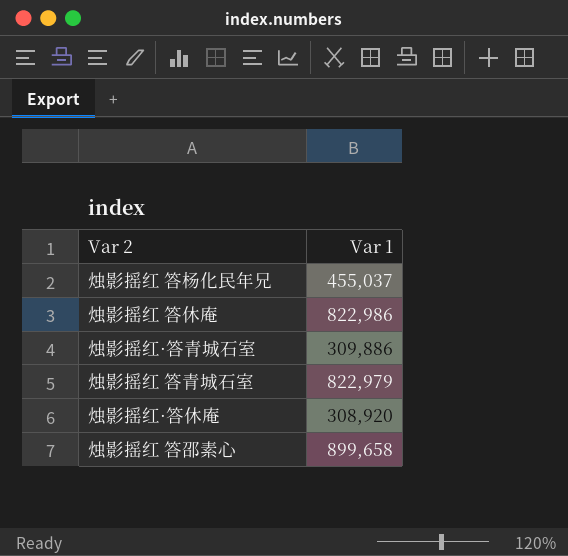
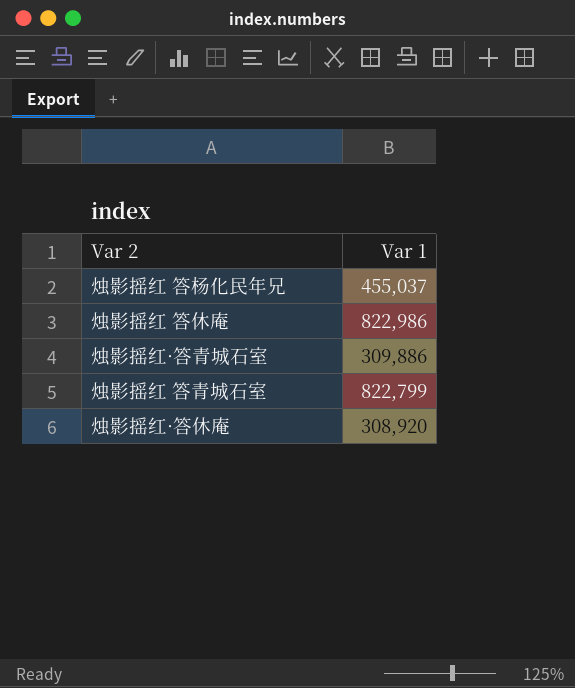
row 烛影摇红 答邵素心: 899,658 -> none
烛影摇红 答青城石室 | Var 1: 822,979 -> 822,799

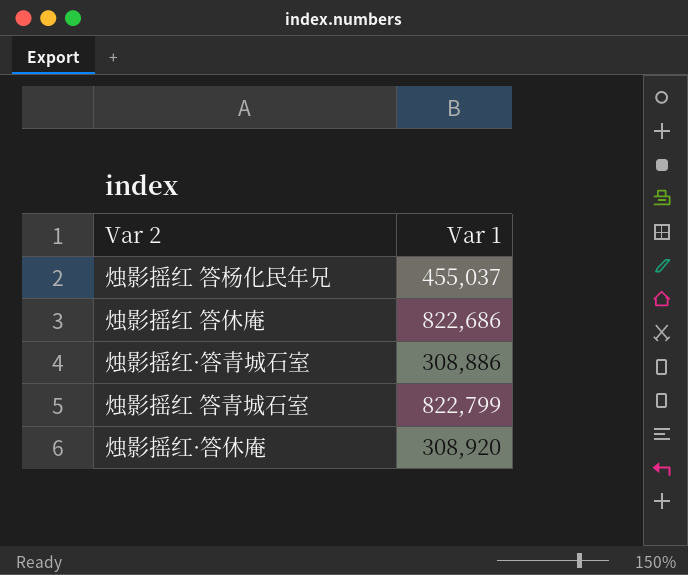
烛影摇红 答休庵 | Var 1: 822,986 -> 822,686
烛影摇红·答青城石室 | Var 1: 309,886 -> 308,886

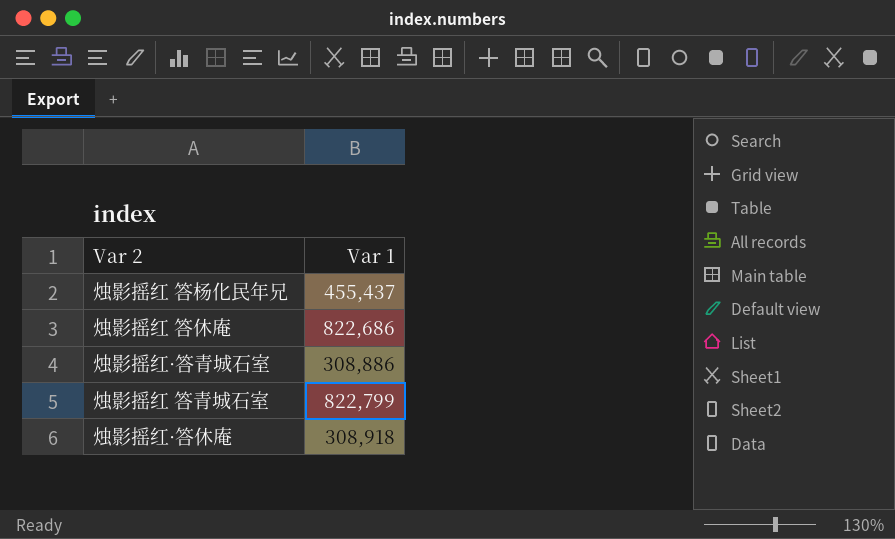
烛影摇红 答杨化民年兄 | Var 1: 455,037 -> 455,437
烛影摇红·答休庵 | Var 1: 308,920 -> 308,918

